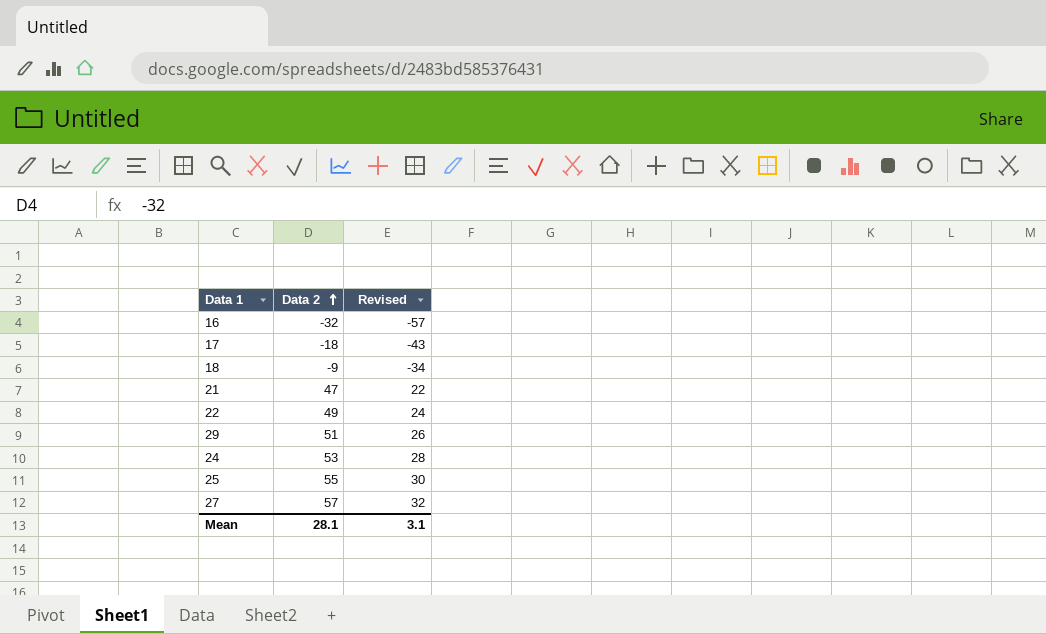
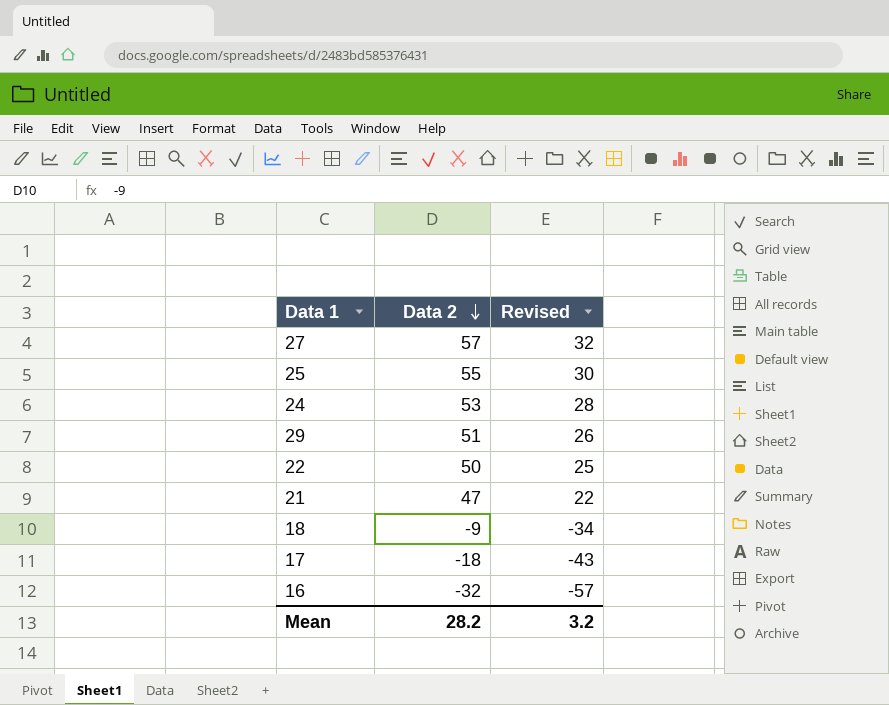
row order: Data 2 ascending -> Data 2 descending
22 | Data 2: 49 -> 50
22 | Revised: 24 -> 25
Mean | Data 2: 28.1 -> 28.2
Mean | Revised: 3.1 -> 3.2

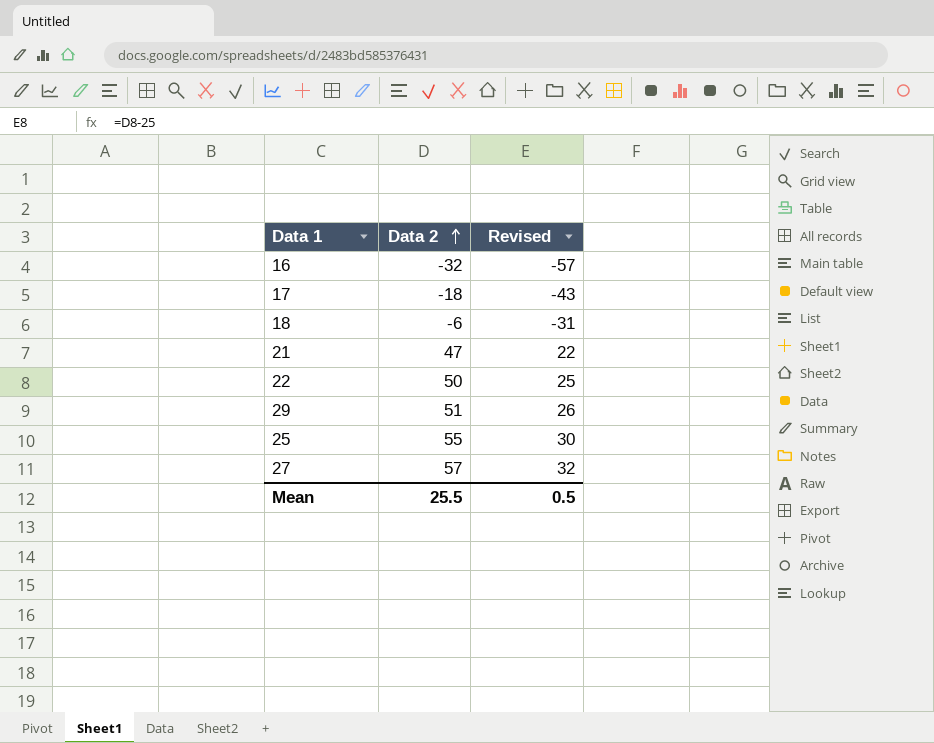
row order: Data 2 descending -> Data 2 ascending
row 24: 53 | 28 -> none
18 | Data 2: -9 -> -6
18 | Revised: -34 -> -31
Mean | Data 2: 28.2 -> 25.5
Mean | Revised: 3.2 -> 0.5

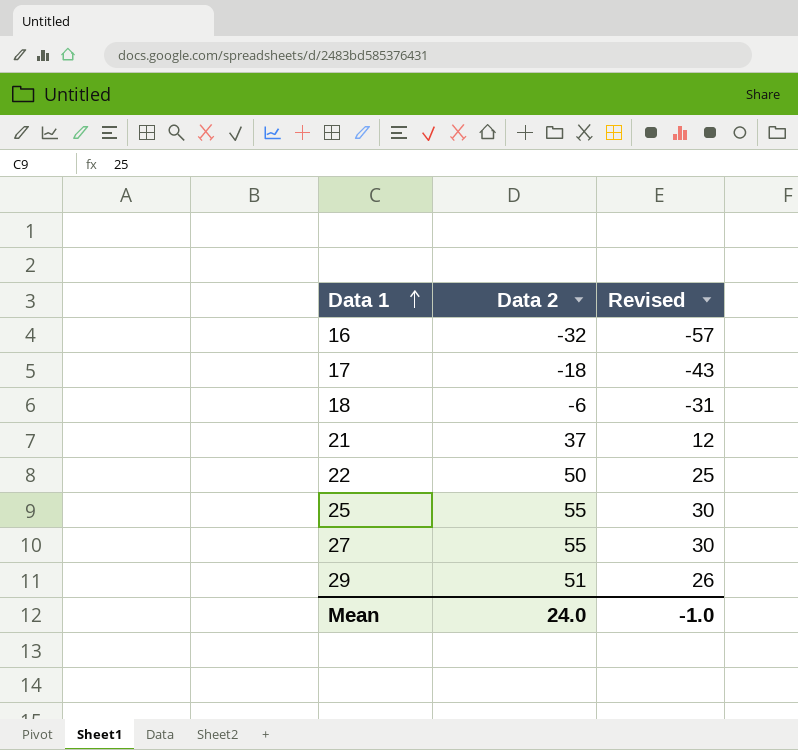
row order: Data 2 ascending -> Data 1 ascending
21 | Data 2: 47 -> 37
21 | Revised: 22 -> 12
27 | Data 2: 57 -> 55
27 | Revised: 32 -> 30
Mean | Data 2: 25.5 -> 24.0
Mean | Revised: 0.5 -> -1.0

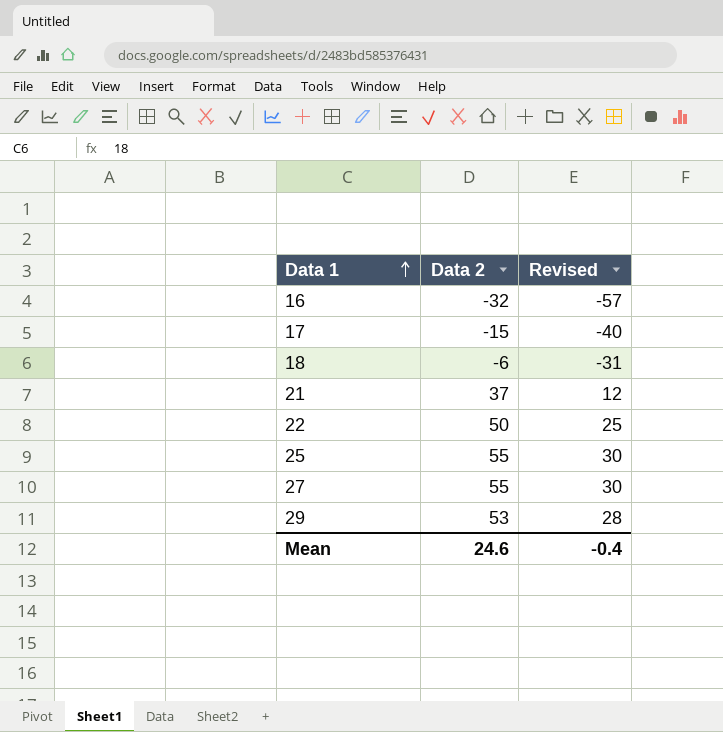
17 | Data 2: -18 -> -15
17 | Revised: -43 -> -40
29 | Data 2: 51 -> 53
29 | Revised: 26 -> 28
Mean | Data 2: 24.0 -> 24.6
Mean | Revised: -1.0 -> -0.4

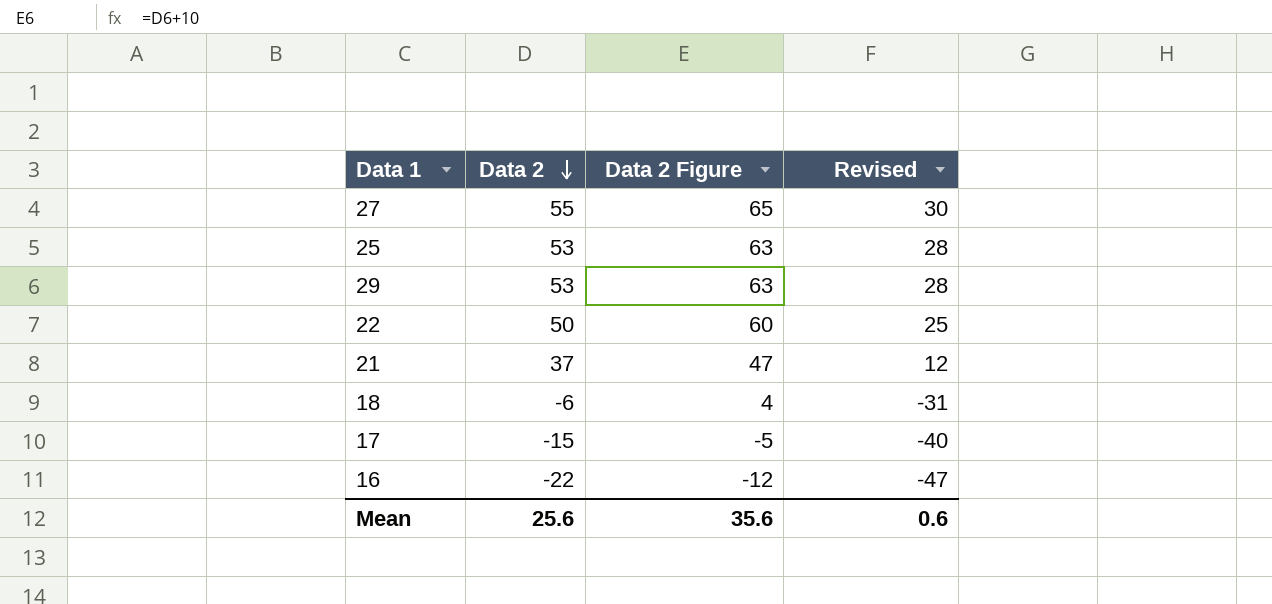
row order: Data 1 ascending -> Data 2 descending
column Data 2 Figure | formula: none -> [Data 2] + 10
25 | Data 2: 55 -> 53
25 | Revised: 30 -> 28
16 | Data 2: -32 -> -22
16 | Revised: -57 -> -47
Mean | Data 2: 24.6 -> 25.6
Mean | Revised: -0.4 -> 0.6

